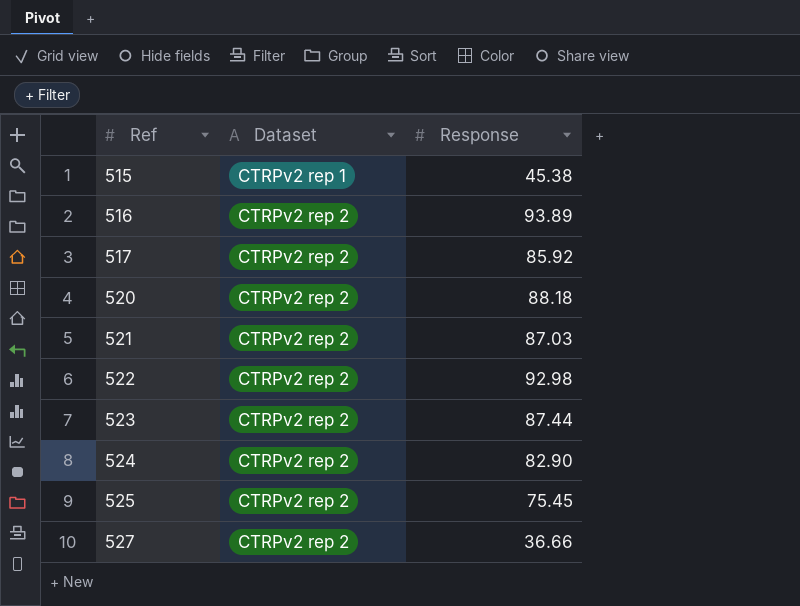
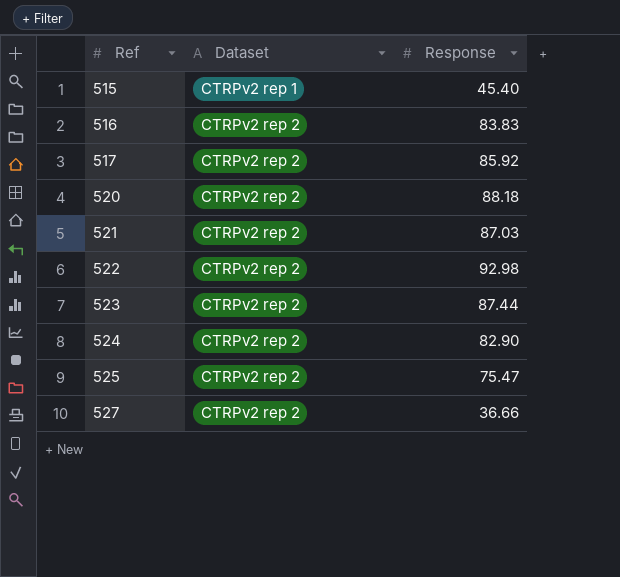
515 | Response: 45.38 -> 45.40
516 | Response: 93.89 -> 83.83
525 | Response: 75.45 -> 75.47

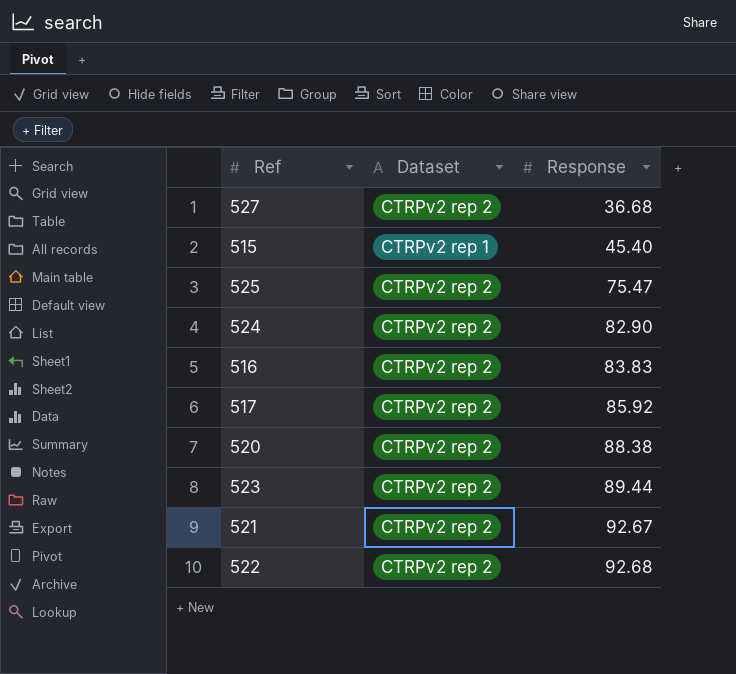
row order: Ref ascending -> Response ascending
527 | Response: 36.66 -> 36.68
520 | Response: 88.18 -> 88.38
523 | Response: 87.44 -> 89.44
521 | Response: 87.03 -> 92.67
522 | Response: 92.98 -> 92.68

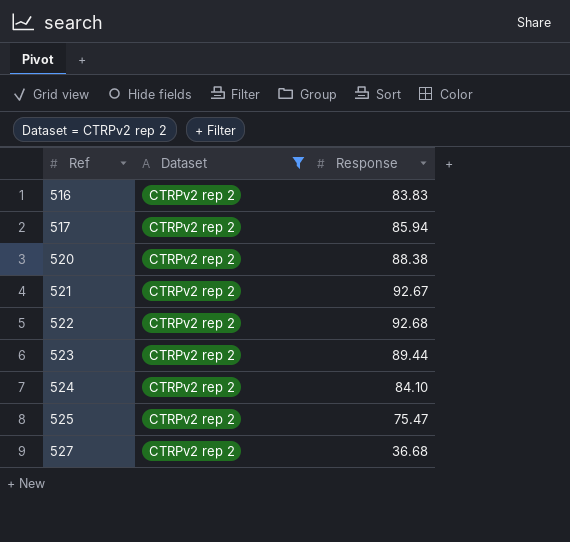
filter: none -> Dataset = CTRPv2 rep 2
row order: Response ascending -> Ref ascending
517 | Response: 85.92 -> 85.94
524 | Response: 82.90 -> 84.10

